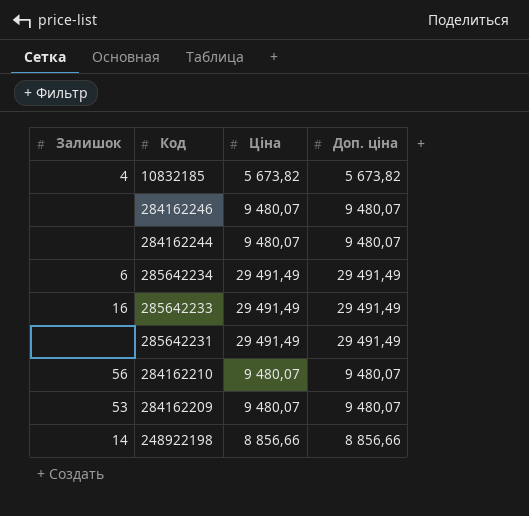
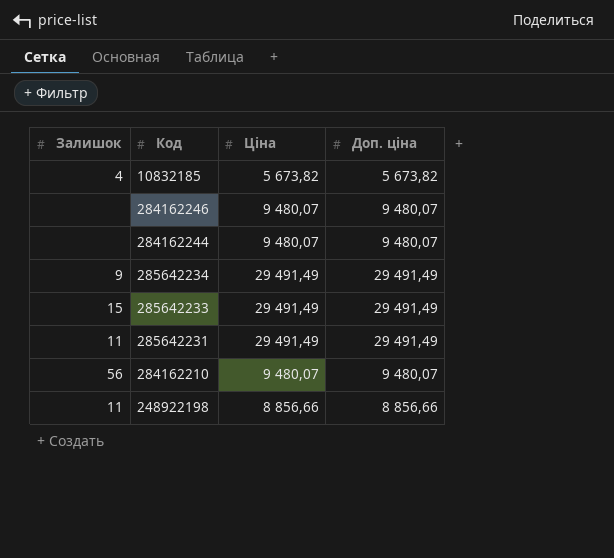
row 284162209: 53 | 9 480,07 | 9 480,07 -> none
285642234 | Залишок: 6 -> 9
285642233 | Залишок: 16 -> 15
285642231 | Залишок: none -> 11
248922198 | Залишок: 14 -> 11

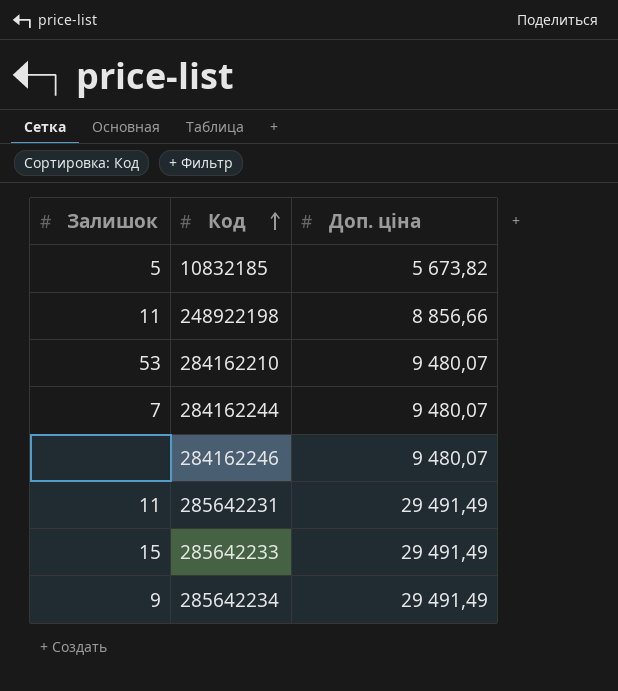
row order: none -> Код ascending
column Ціна | position: 3 -> none
10832185 | Залишок: 4 -> 5
284162210 | Залишок: 56 -> 53
284162244 | Залишок: none -> 7

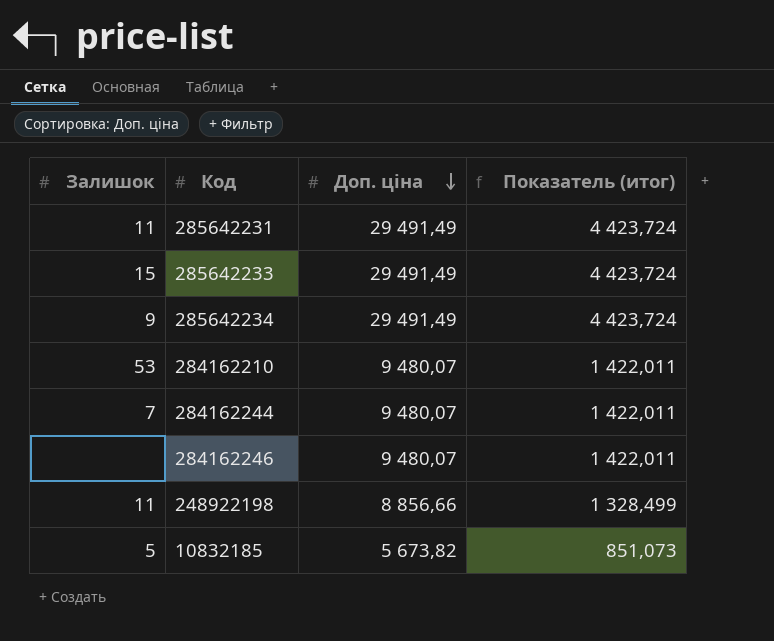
row order: Код ascending -> Доп. ціна descending
column Показатель (итог) | formula: none -> [Доп. ціна] * 0,15

